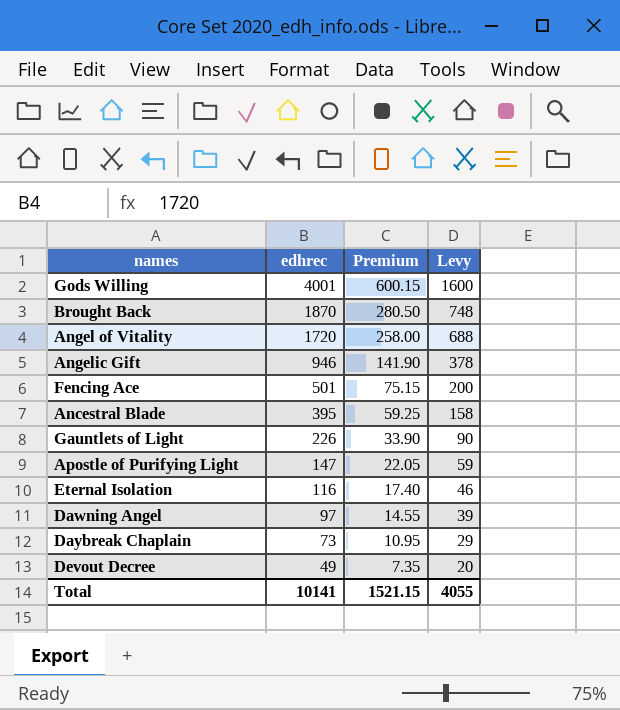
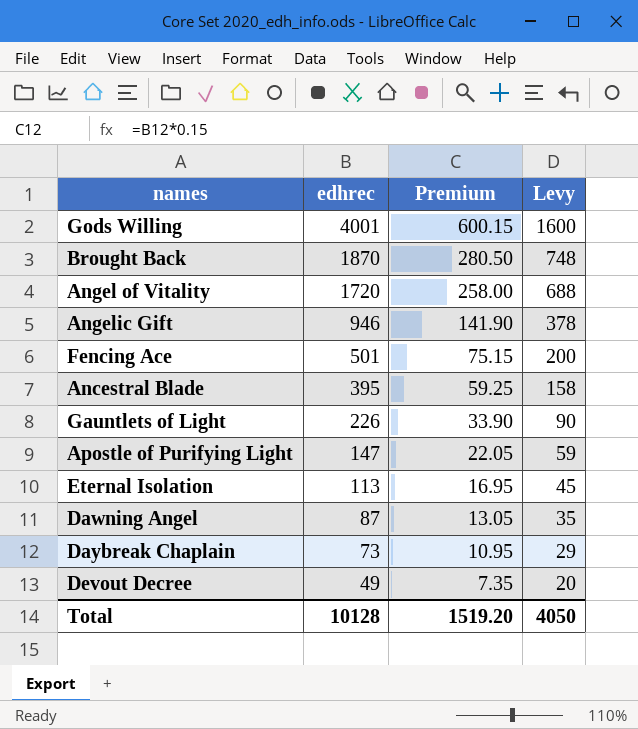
Eternal Isolation | edhrec: 116 -> 113
Eternal Isolation | Premium: 17.40 -> 16.95
Eternal Isolation | Levy: 46 -> 45
Dawning Angel | edhrec: 97 -> 87
Dawning Angel | Premium: 14.55 -> 13.05
Dawning Angel | Levy: 39 -> 35
Total | edhrec: 10141 -> 10128
Total | Premium: 1521.15 -> 1519.20
Total | Levy: 4055 -> 4050

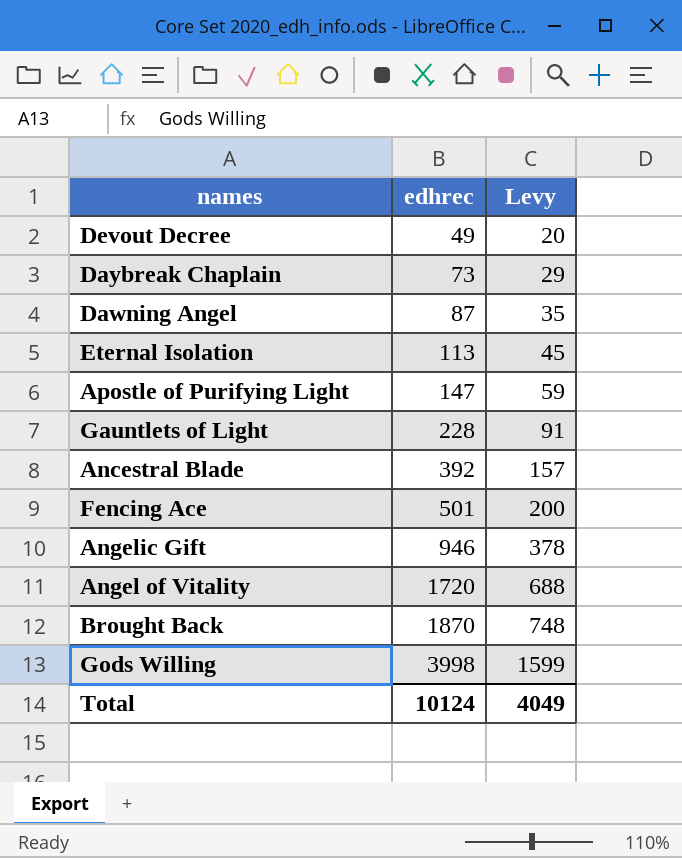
row order: edhrec descending -> edhrec ascending
column Premium | formula: [edhrec] * 0.15 -> none
Gauntlets of Light | edhrec: 226 -> 228
Gauntlets of Light | Levy: 90 -> 91
Ancestral Blade | edhrec: 395 -> 392
Ancestral Blade | Levy: 158 -> 157
Gods Willing | edhrec: 4001 -> 3998
Gods Willing | Levy: 1600 -> 1599
Total | edhrec: 10128 -> 10124
Total | Levy: 4050 -> 4049

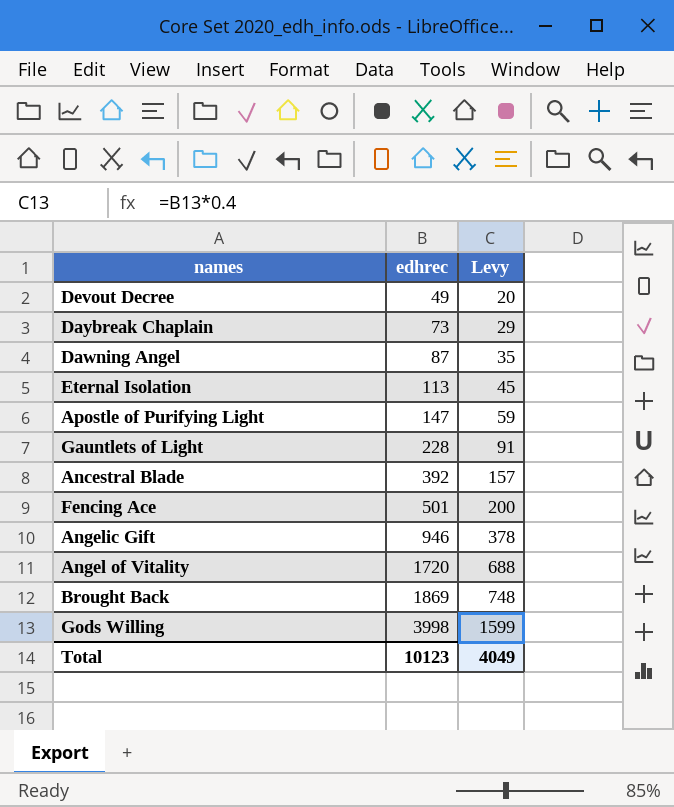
Brought Back | edhrec: 1870 -> 1869
Total | edhrec: 10124 -> 10123

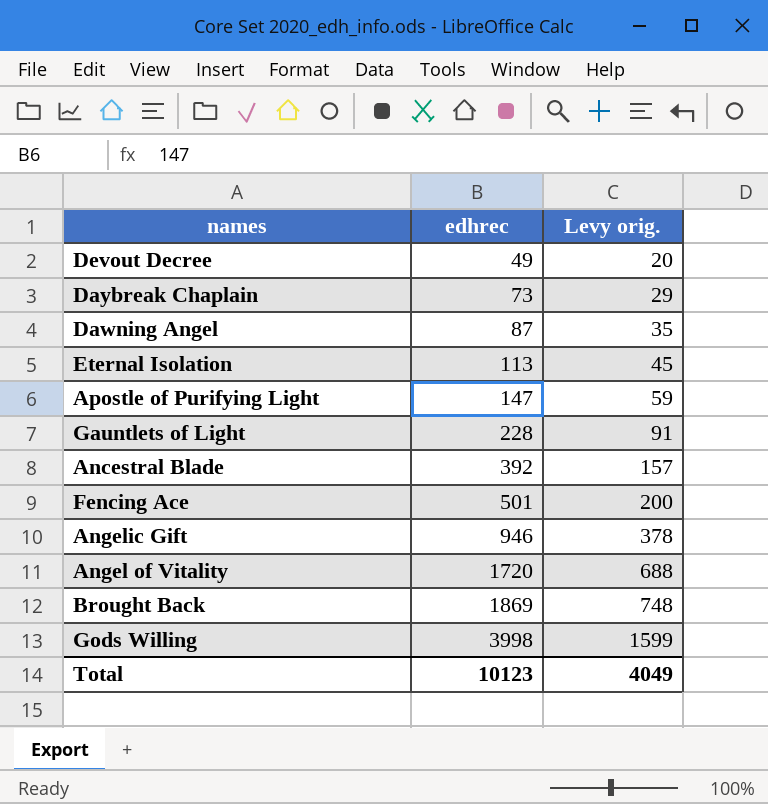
column name: Levy -> Levy orig.

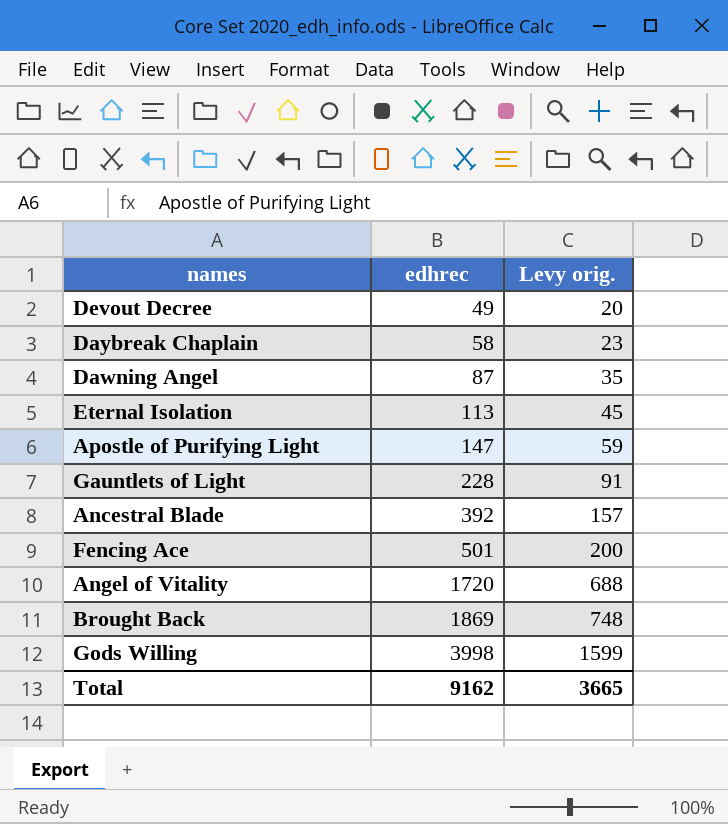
row Angelic Gift: 946 | 378 -> none
Daybreak Chaplain | edhrec: 73 -> 58
Daybreak Chaplain | Levy orig.: 29 -> 23
Total | edhrec: 10123 -> 9162
Total | Levy orig.: 4049 -> 3665

